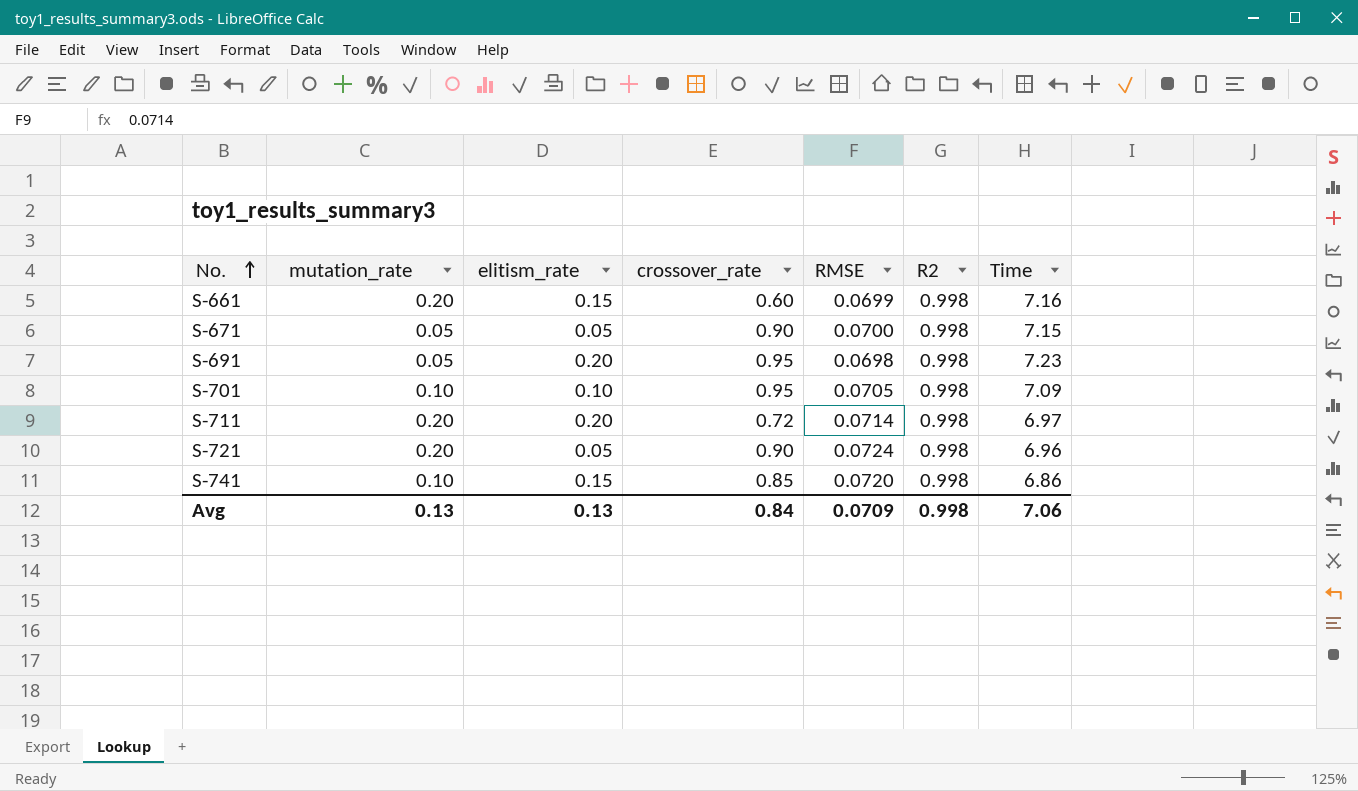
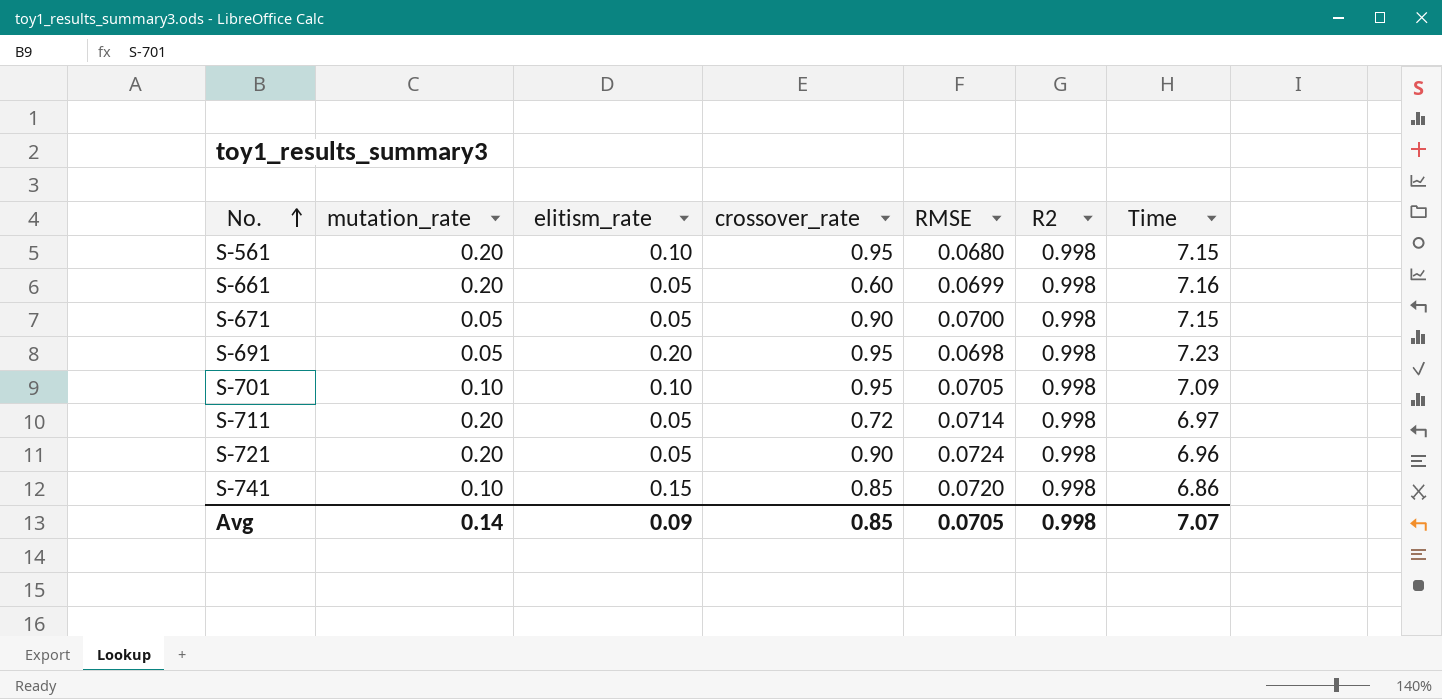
row S-561: none -> 0.20 | 0.10 | 0.95 | 0.0680 | 0.998 | 7.15
S-661 | elitism_rate: 0.15 -> 0.05
S-711 | elitism_rate: 0.20 -> 0.05
Avg | mutation_rate: 0.13 -> 0.14
Avg | elitism_rate: 0.13 -> 0.09
Avg | crossover_rate: 0.84 -> 0.85
Avg | RMSE: 0.0709 -> 0.0705
Avg | Time: 7.06 -> 7.07

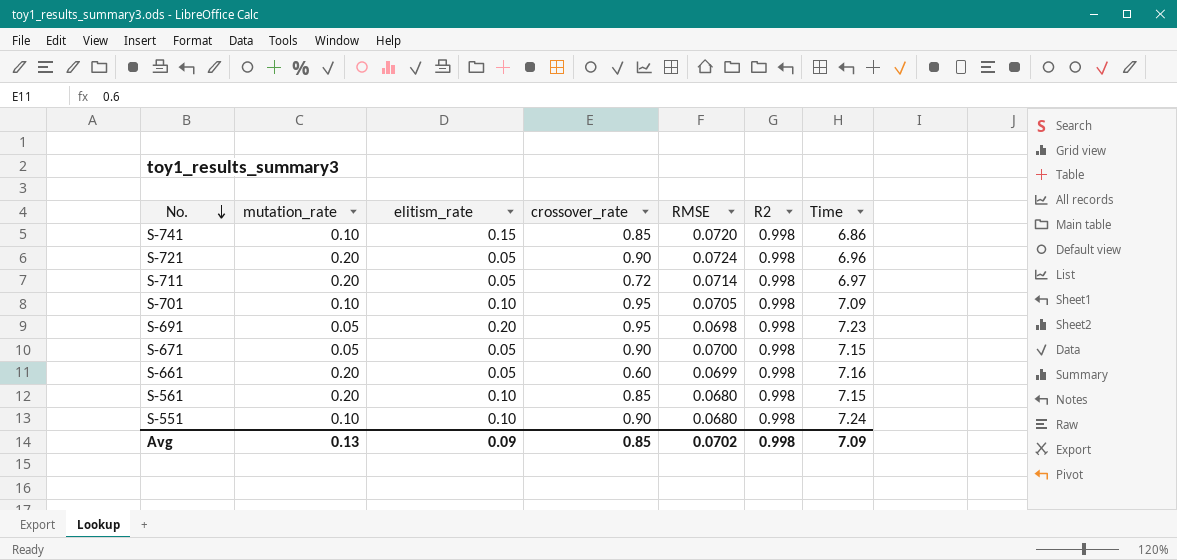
row order: No. ascending -> No. descending
S-561 | crossover_rate: 0.95 -> 0.85
row S-551: none -> 0.10 | 0.10 | 0.90 | 0.0680 | 0.998 | 7.24
Avg | mutation_rate: 0.14 -> 0.13
Avg | RMSE: 0.0705 -> 0.0702
Avg | Time: 7.07 -> 7.09

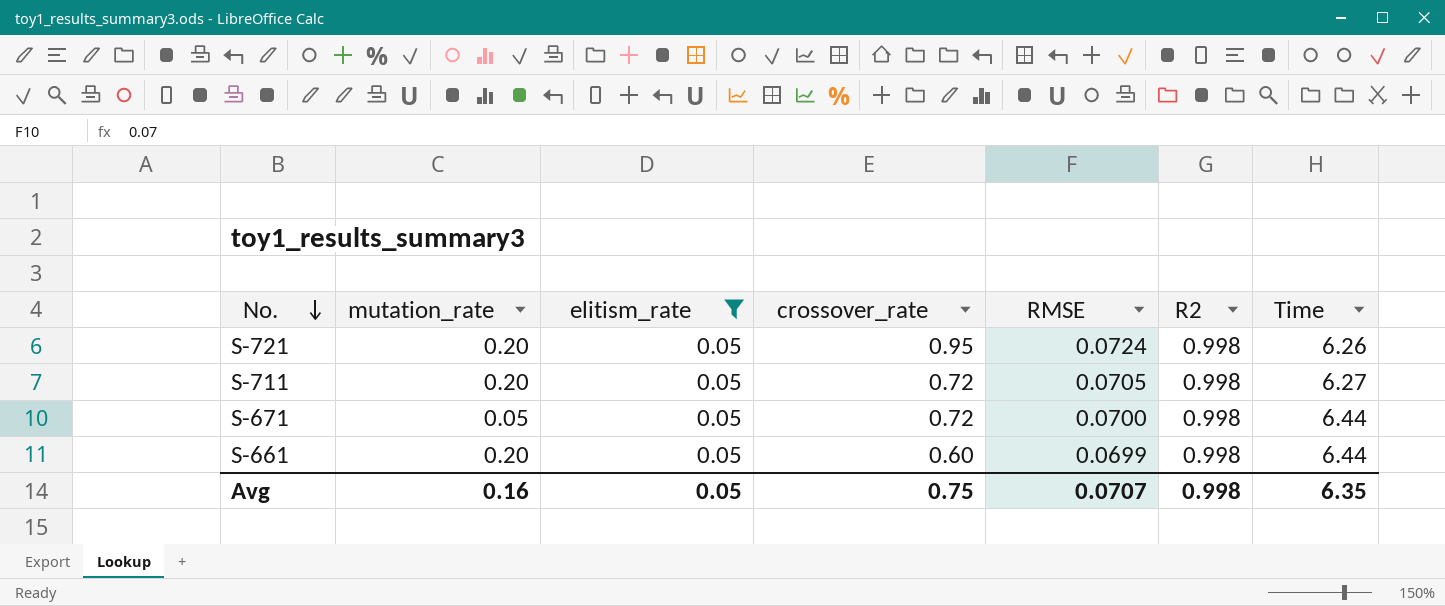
filter: none -> elitism_rate = 0.05
S-721 | crossover_rate: 0.90 -> 0.95
S-721 | Time: 6.96 -> 6.26
S-711 | RMSE: 0.0714 -> 0.0705
S-711 | Time: 6.97 -> 6.27
S-671 | crossover_rate: 0.90 -> 0.72
S-671 | Time: 7.15 -> 6.44
S-661 | Time: 7.16 -> 6.44
Avg | mutation_rate: 0.13 -> 0.16
Avg | elitism_rate: 0.09 -> 0.05
Avg | crossover_rate: 0.85 -> 0.75
Avg | RMSE: 0.0702 -> 0.0707
Avg | Time: 7.09 -> 6.35

